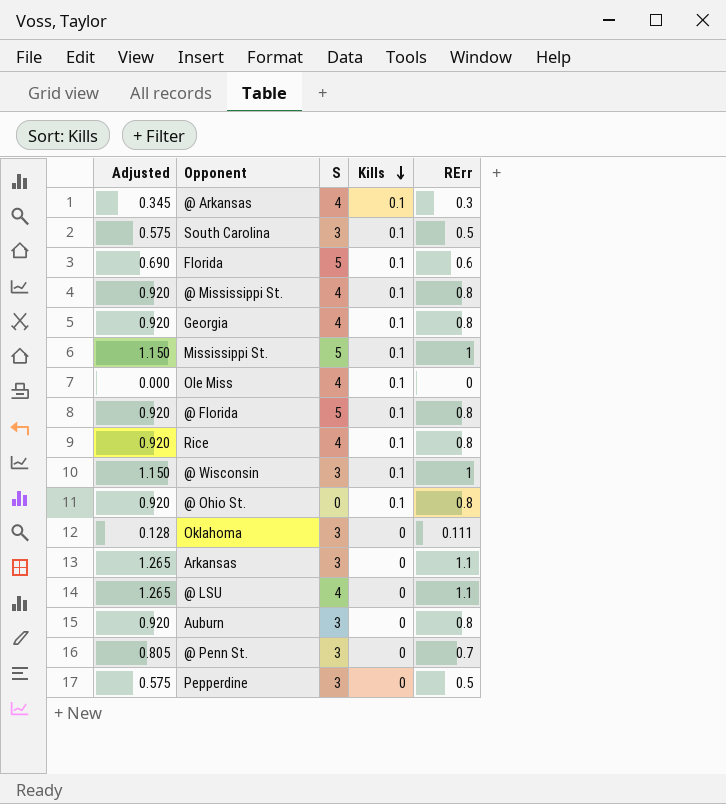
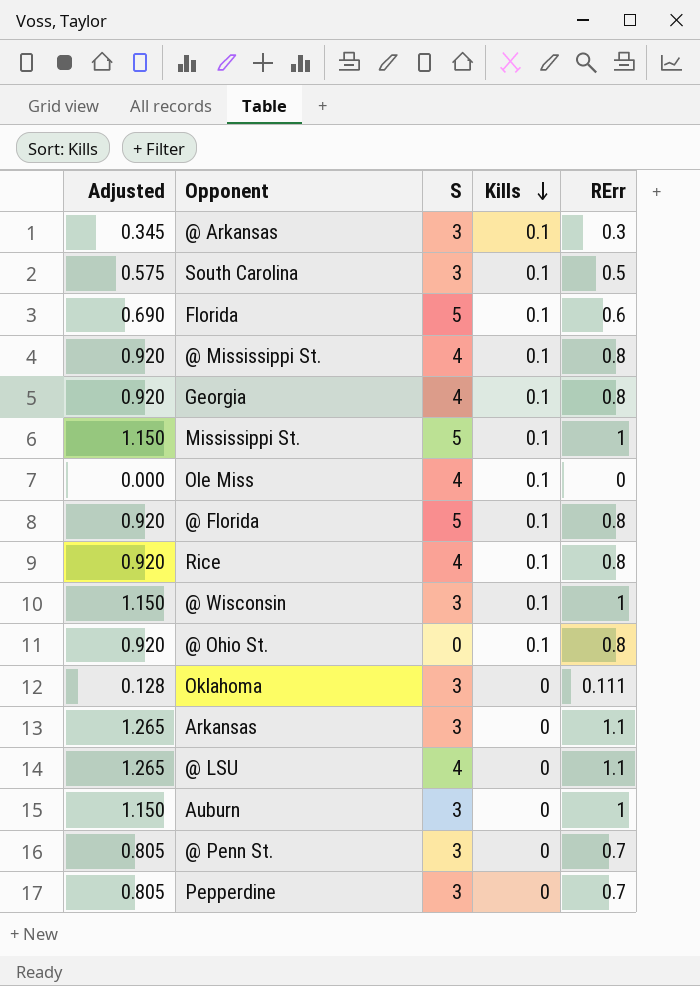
@ Arkansas | S: 4 -> 3
Auburn | Adjusted: 0.920 -> 1.150
Auburn | RErr: 0.8 -> 1
Pepperdine | Adjusted: 0.575 -> 0.805
Pepperdine | RErr: 0.5 -> 0.7

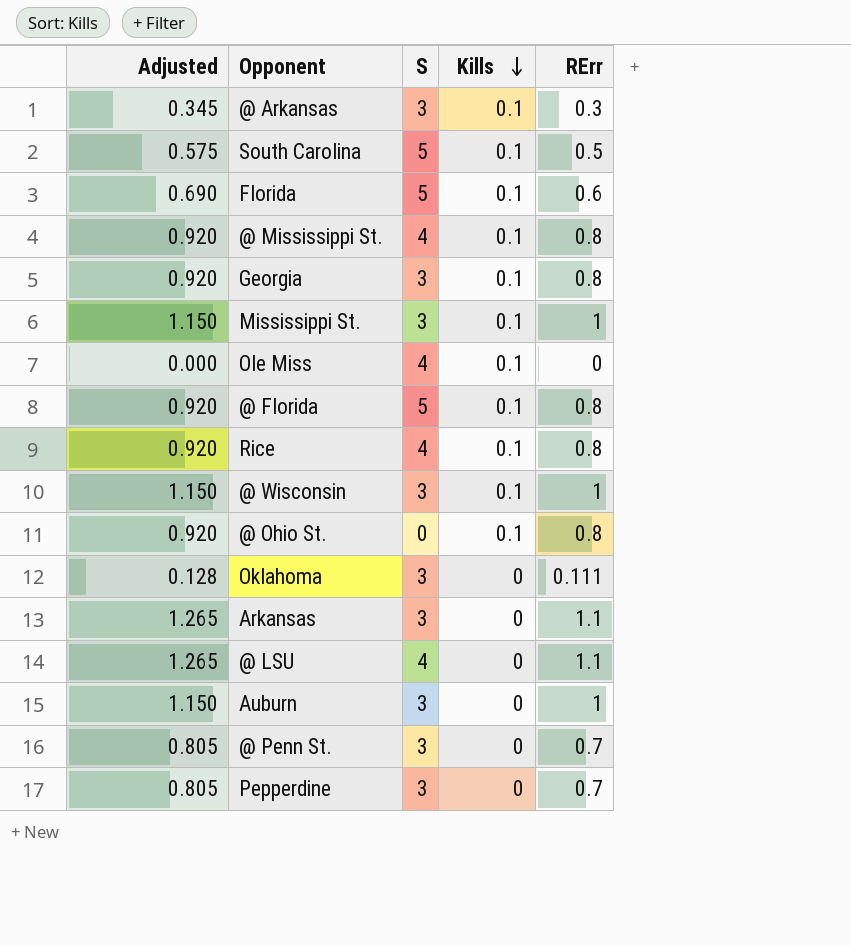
South Carolina | S: 3 -> 5
Georgia | S: 4 -> 3
Mississippi St. | S: 5 -> 3

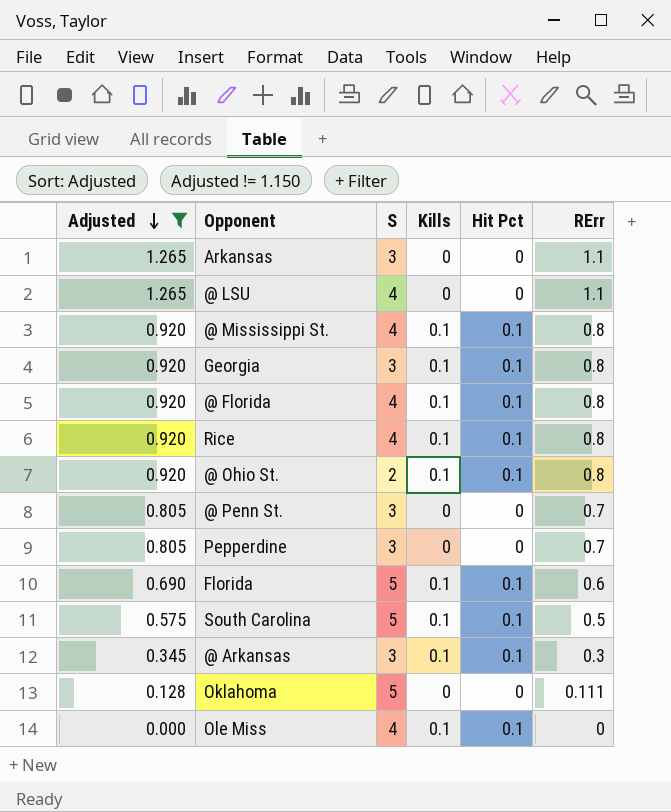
filter: none -> Adjusted != 1.150
row order: Kills descending -> Adjusted descending
column Hit Pct | position: none -> 5
@ Florida | S: 5 -> 4
@ Ohio St. | S: 0 -> 2
Oklahoma | S: 3 -> 5

